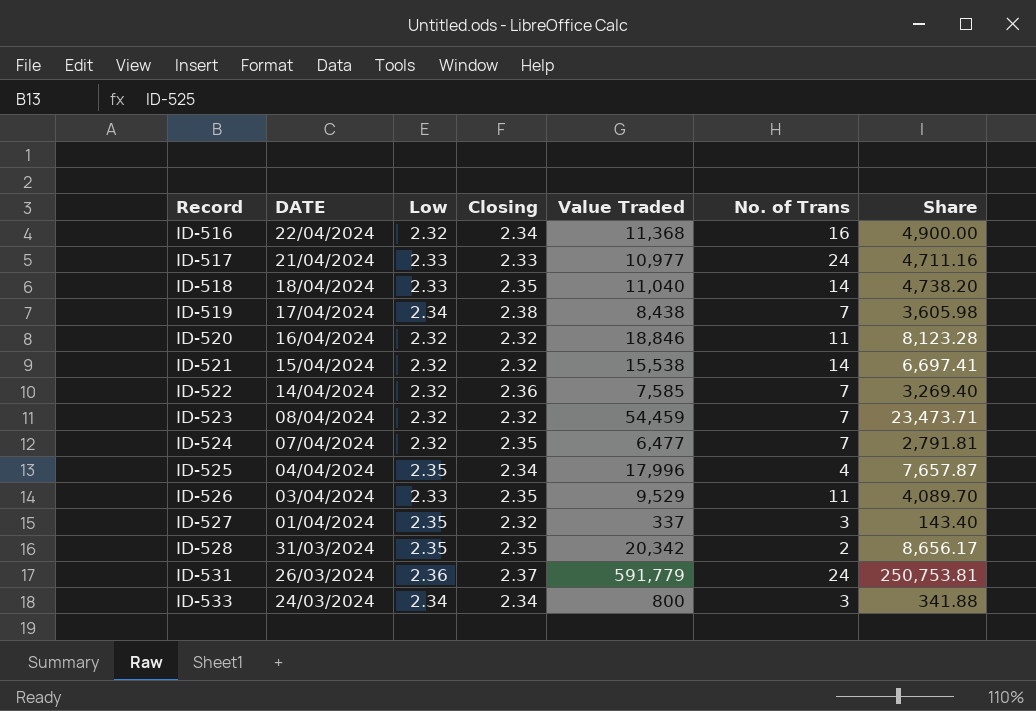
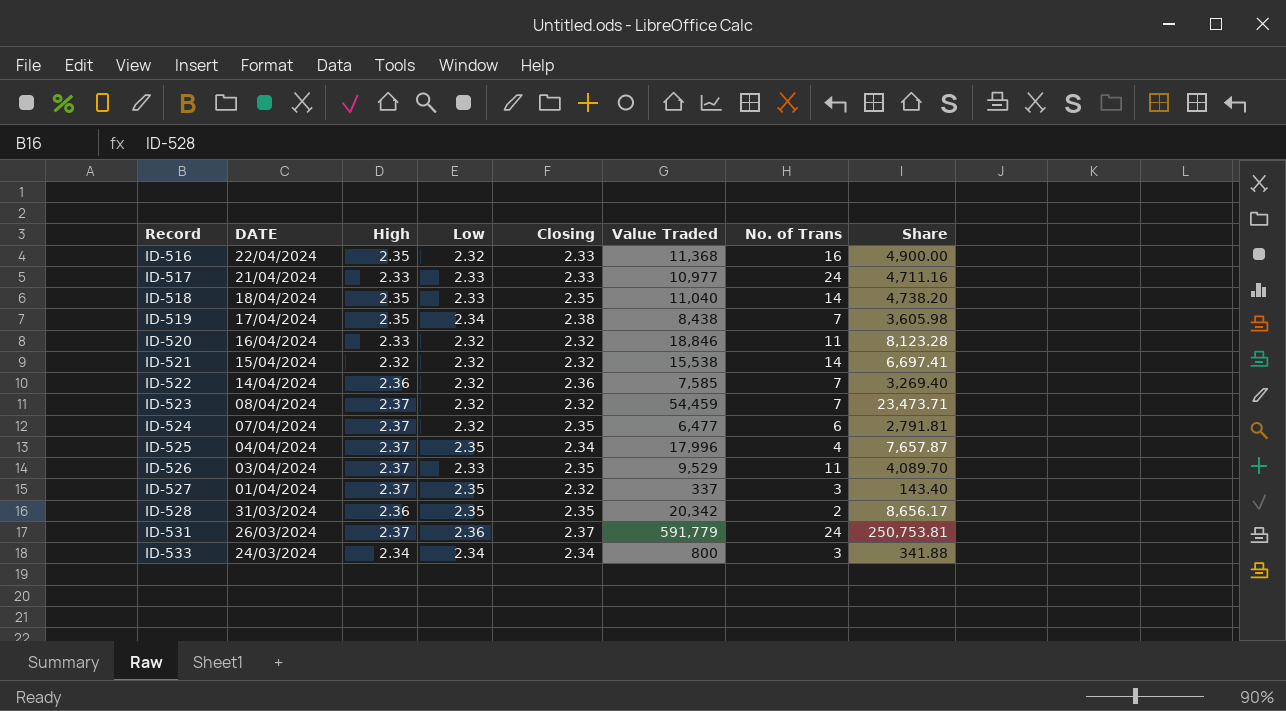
column High | position: none -> 3
ID-516 | Closing: 2.34 -> 2.33
ID-524 | No. of Trans: 7 -> 6

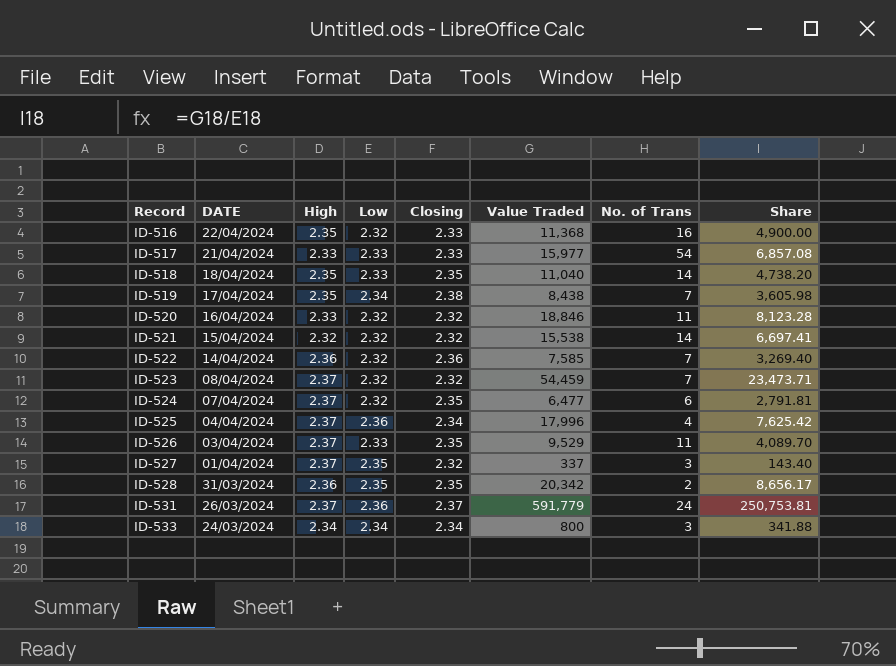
ID-517 | Value Traded: 10,977 -> 15,977
ID-517 | No. of Trans: 24 -> 54
ID-517 | Share: 4,711.16 -> 6,857.08
ID-525 | Low: 2.35 -> 2.36
ID-525 | Share: 7,657.87 -> 7,625.42

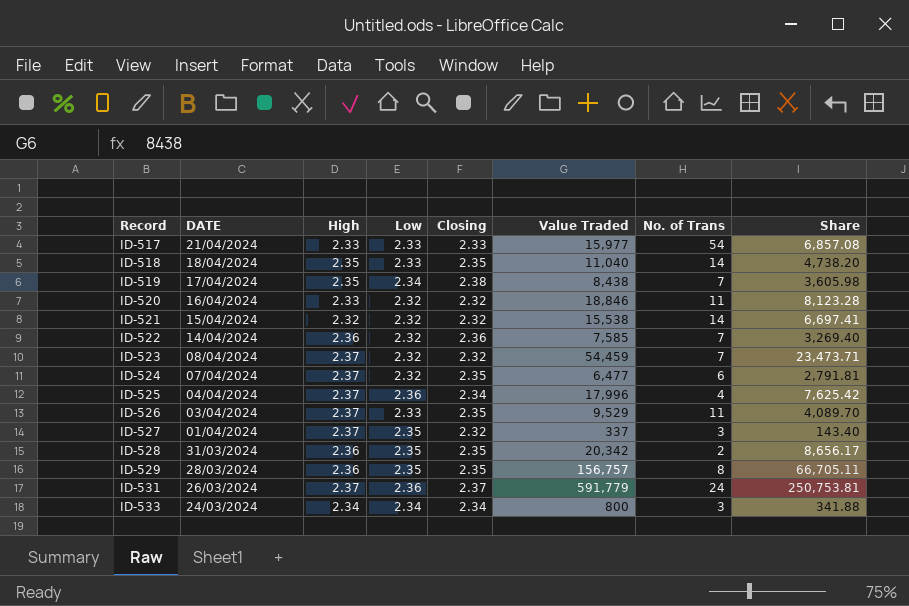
row ID-516: 22/04/2024 | 2.35 | 2.32 | 2.33 | 11,368 | 16 | 4,900.00 -> none
row ID-529: none -> 28/03/2024 | 2.36 | 2.35 | 2.35 | 156,757 | 8 | 66,705.11

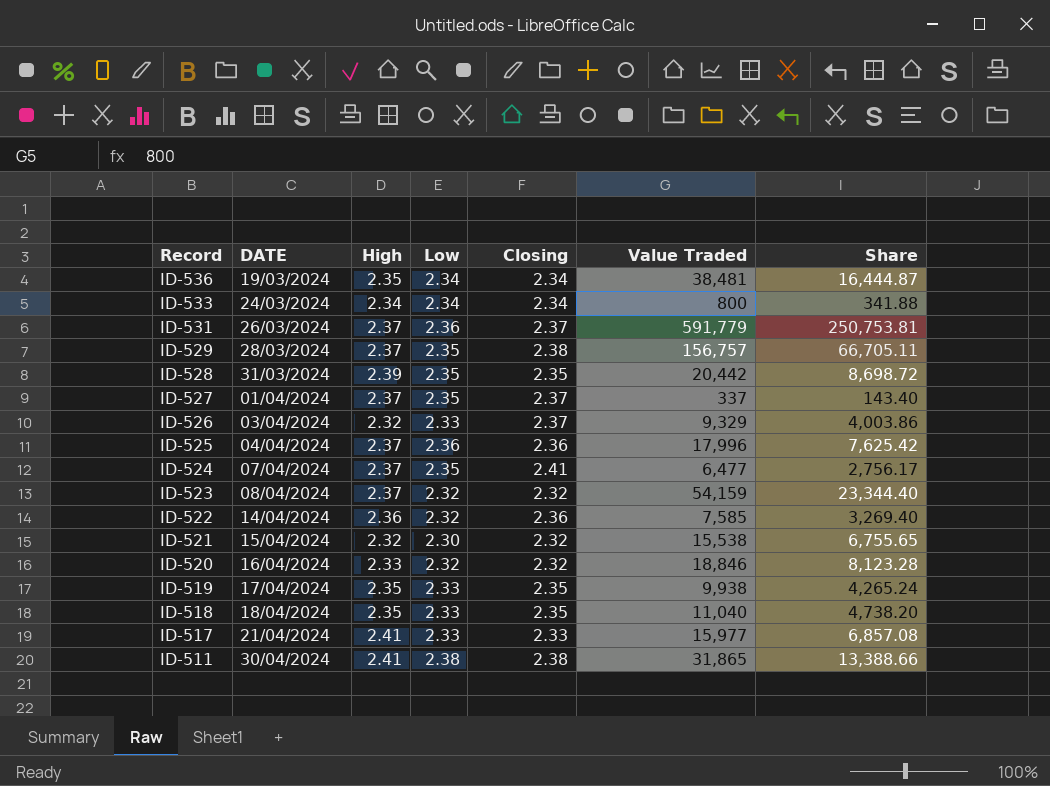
row order: Record ascending -> Record descending
column No. of Trans | position: 7 -> none
row ID-536: none -> 19/03/2024 | 2.35 | 2.34 | 2.34 | 38,481 | 16,444.87
ID-529 | High: 2.36 -> 2.37
ID-529 | Closing: 2.35 -> 2.38
ID-528 | High: 2.36 -> 2.39
ID-528 | Value Traded: 20,342 -> 20,442
ID-528 | Share: 8,656.17 -> 8,698.72
ID-527 | Closing: 2.32 -> 2.37
ID-526 | High: 2.37 -> 2.32
ID-526 | Closing: 2.35 -> 2.37
ID-526 | Value Traded: 9,529 -> 9,329
ID-526 | Share: 4,089.70 -> 4,003.86
ID-525 | Closing: 2.34 -> 2.36
ID-524 | Low: 2.32 -> 2.35
ID-524 | Closing: 2.35 -> 2.41
ID-524 | Share: 2,791.81 -> 2,756.17
ID-523 | Value Traded: 54,459 -> 54,159
ID-523 | Share: 23,473.71 -> 23,344.40
ID-521 | Low: 2.32 -> 2.30
ID-521 | Share: 6,697.41 -> 6,755.65
ID-519 | Low: 2.34 -> 2.33
ID-519 | Closing: 2.38 -> 2.35
ID-519 | Value Traded: 8,438 -> 9,938
ID-519 | Share: 3,605.98 -> 4,265.24
ID-517 | High: 2.33 -> 2.41
row ID-511: none -> 30/04/2024 | 2.41 | 2.38 | 2.38 | 31,865 | 13,388.66

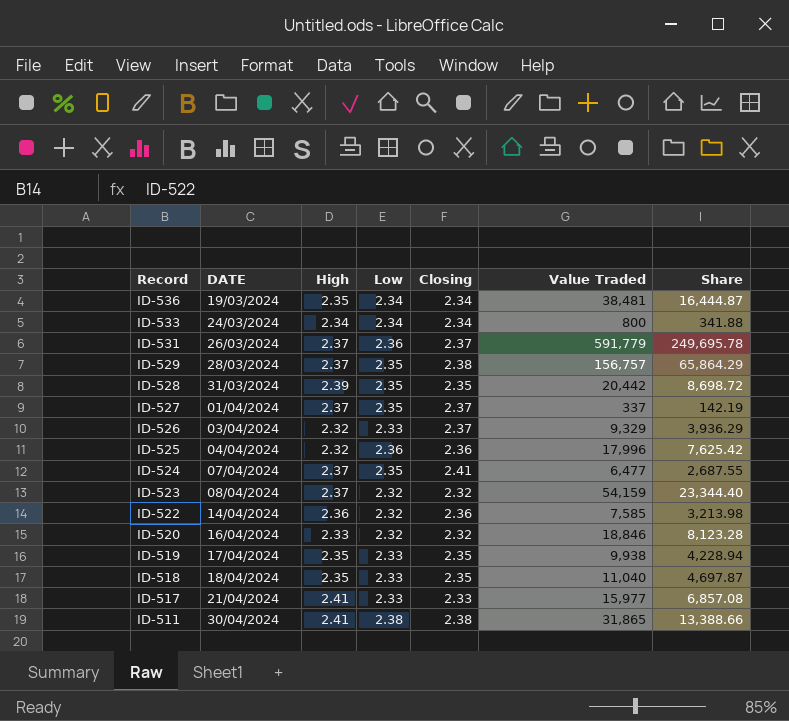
column Share | formula: [Value Traded] / [Low] -> [Value Traded] / [Closing]
row ID-521: 15/04/2024 | 2.32 | 2.30 | 2.32 | 15,538 | 6,755.65 -> none
ID-525 | High: 2.37 -> 2.32

